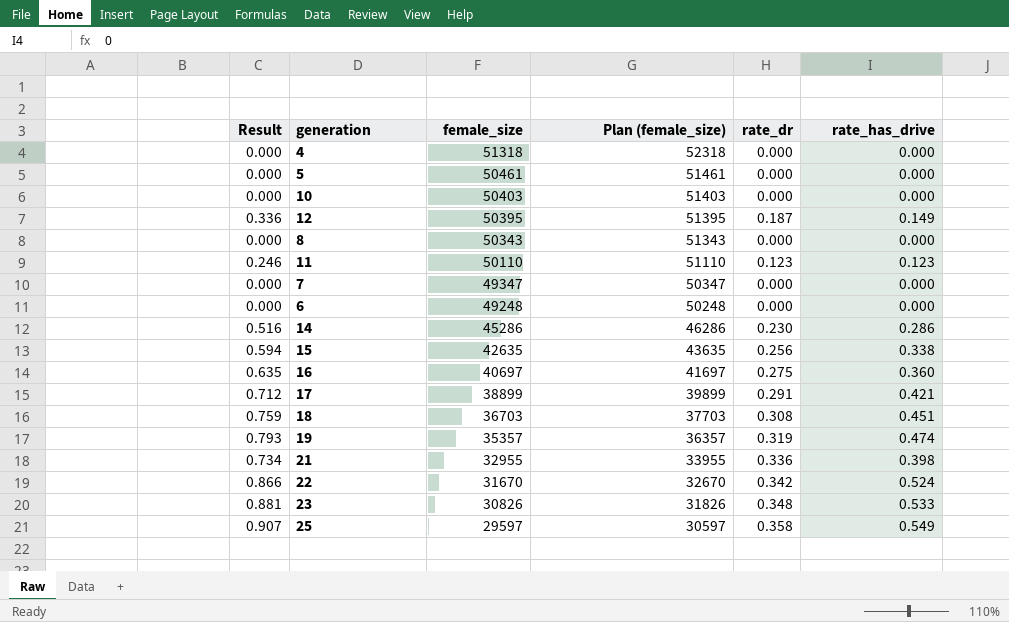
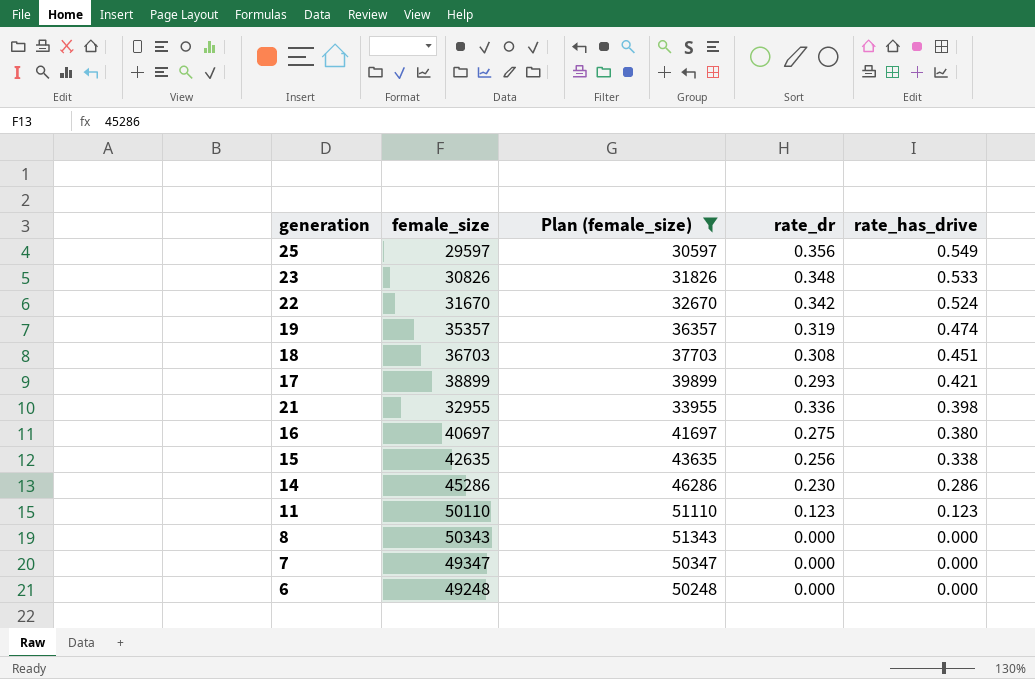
filter: none -> Plan (female_size) <= 51343
row order: female_size descending -> rate_has_drive descending
column Result | formula: [rate_dr] + [rate_has_drive] -> none
25 | rate_dr: 0.358 -> 0.356
17 | rate_dr: 0.291 -> 0.293
16 | rate_has_drive: 0.360 -> 0.380

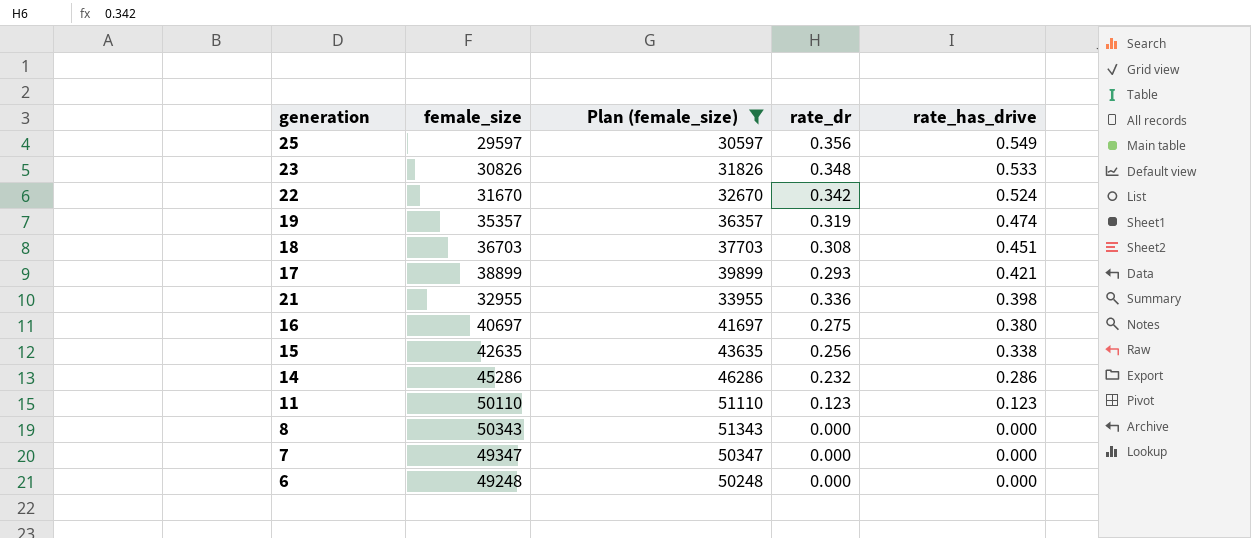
14 | rate_dr: 0.230 -> 0.232

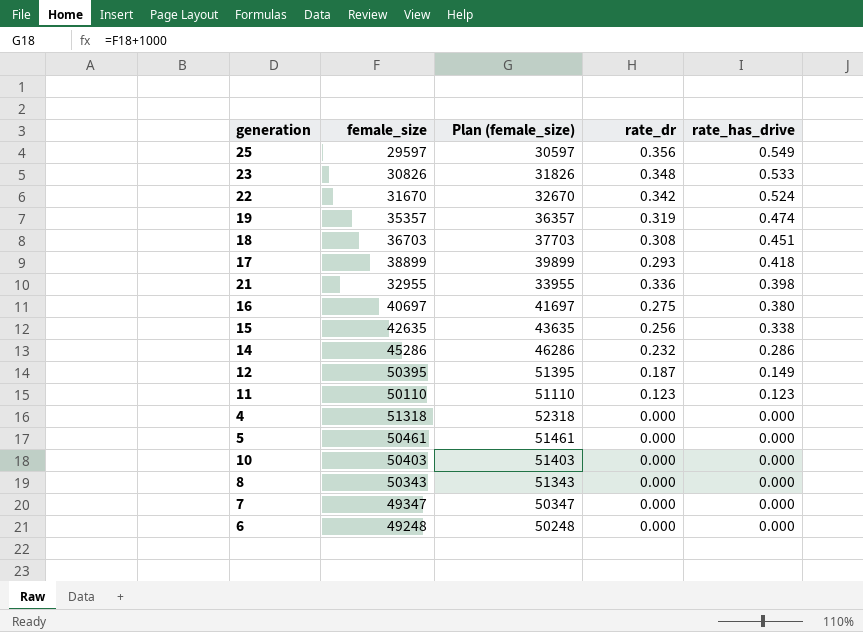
filter: Plan (female_size) <= 51343 -> none
17 | rate_has_drive: 0.421 -> 0.418

